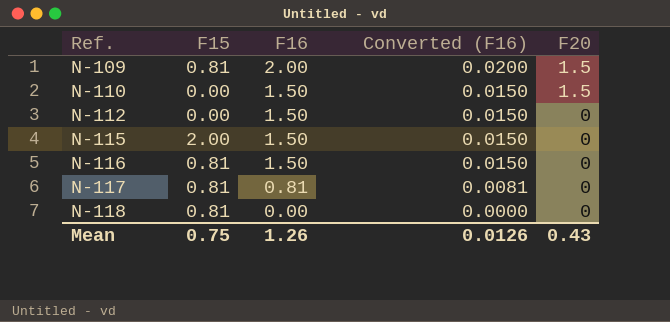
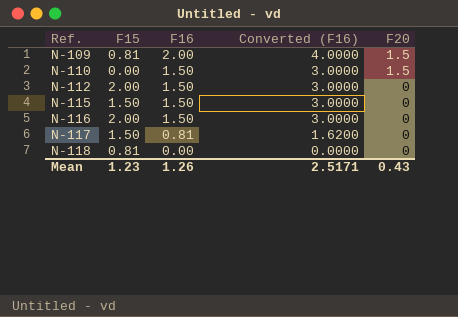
column Converted (F16) | formula: [F16] * 0.01 -> [F16] * 2
N-112 | F15: 0.00 -> 2.00
N-115 | F15: 2.00 -> 1.50
N-116 | F15: 0.81 -> 2.00
N-117 | F15: 0.81 -> 1.50
Mean | F15: 0.75 -> 1.23
Mean | Converted (F16): 0.0126 -> 2.5171

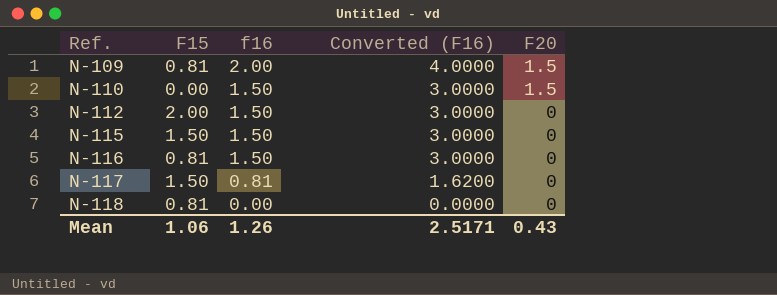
column name: F16 -> f16
N-116 | F15: 2.00 -> 0.81
Mean | F15: 1.23 -> 1.06

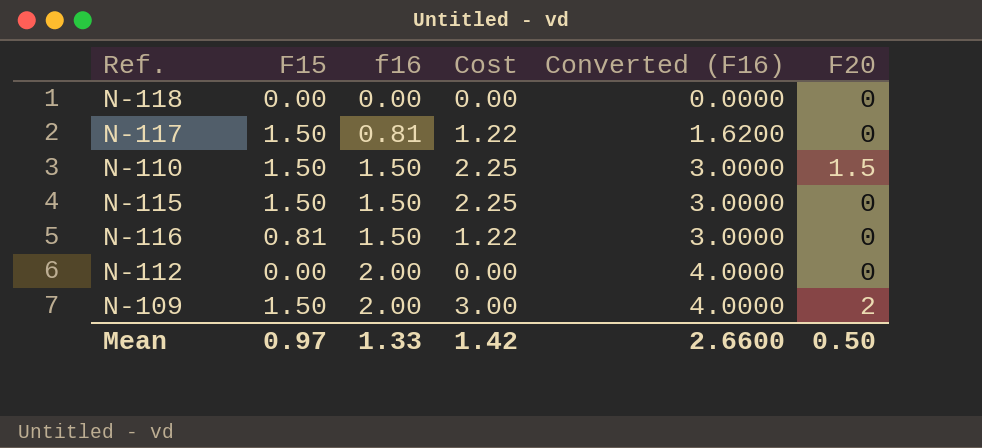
row order: Ref. ascending -> f16 ascending
column Cost | formula: none -> [F15] * [f16]
N-118 | F15: 0.81 -> 0.00
N-110 | F15: 0.00 -> 1.50
N-112 | F15: 2.00 -> 0.00
N-112 | f16: 1.50 -> 2.00
N-112 | Converted (F16): 3.0000 -> 4.0000
N-109 | F15: 0.81 -> 1.50
N-109 | F20: 1.5 -> 2
Mean | F15: 1.06 -> 0.97
Mean | f16: 1.26 -> 1.33
Mean | Converted (F16): 2.5171 -> 2.6600
Mean | F20: 0.43 -> 0.50

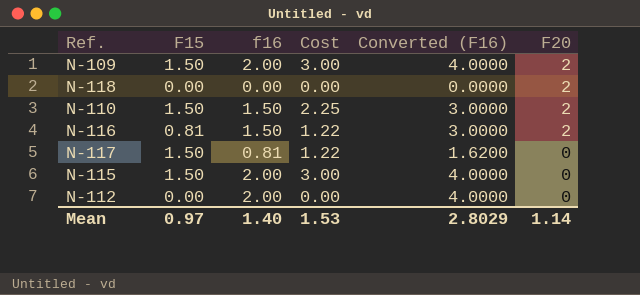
row order: f16 ascending -> F20 descending
N-118 | F20: 0 -> 2
N-110 | F20: 1.5 -> 2
N-116 | F20: 0 -> 2
N-115 | f16: 1.50 -> 2.00
N-115 | Cost: 2.25 -> 3.00
N-115 | Converted (F16): 3.0000 -> 4.0000
Mean | f16: 1.33 -> 1.40
Mean | Cost: 1.42 -> 1.53
Mean | Converted (F16): 2.6600 -> 2.8029
Mean | F20: 0.50 -> 1.14

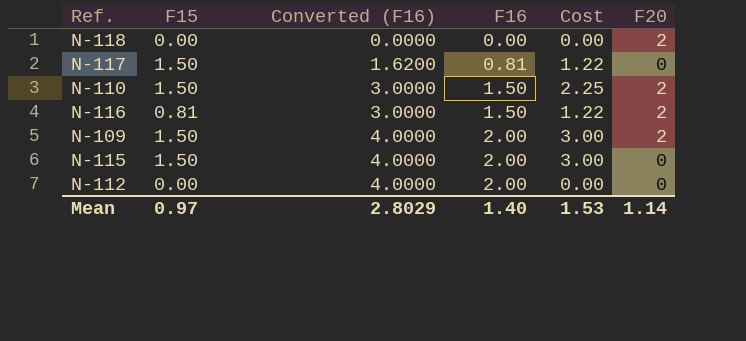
row order: F20 descending -> Converted (F16) ascending
column Converted (F16) | position: 5 -> 3
column name: f16 -> F16

